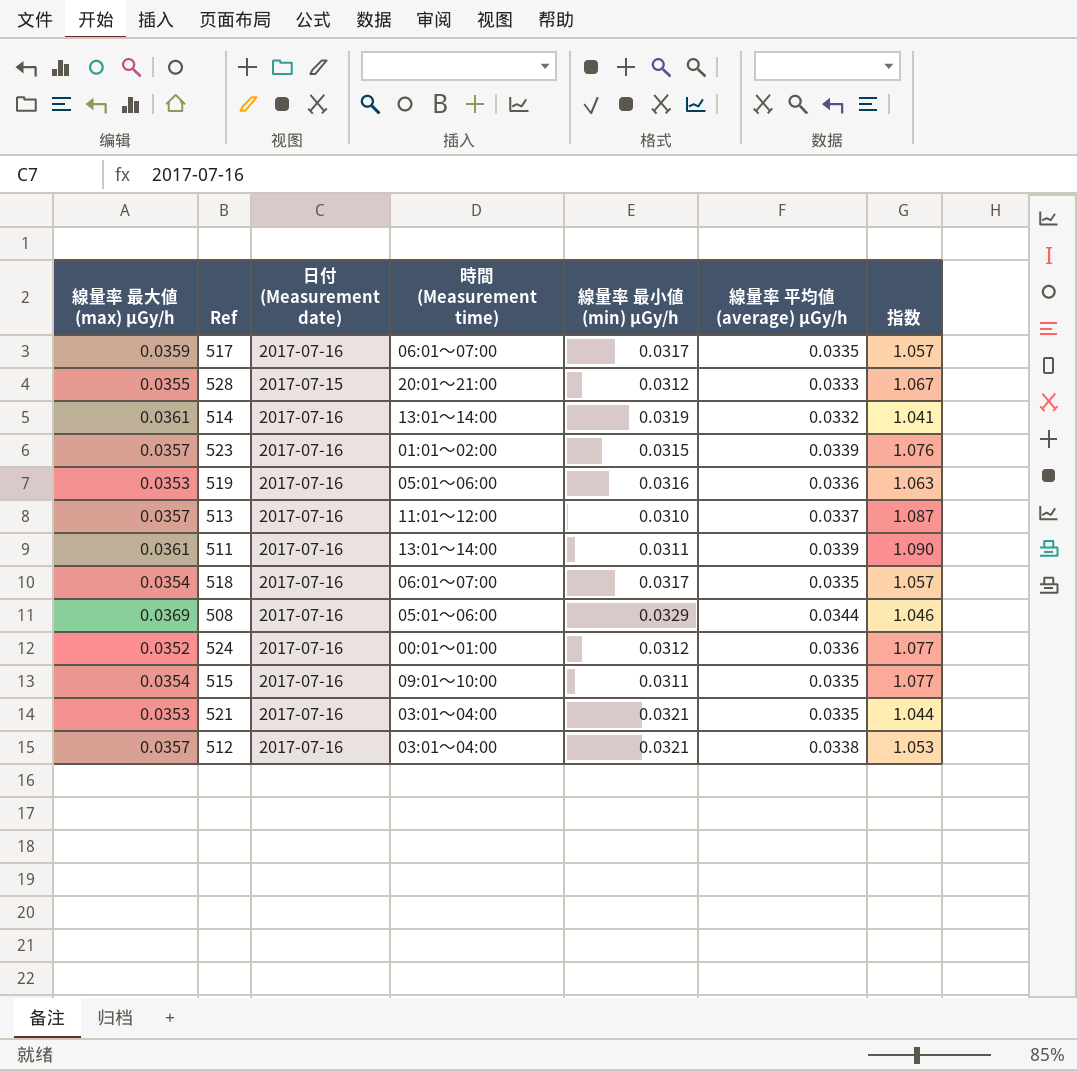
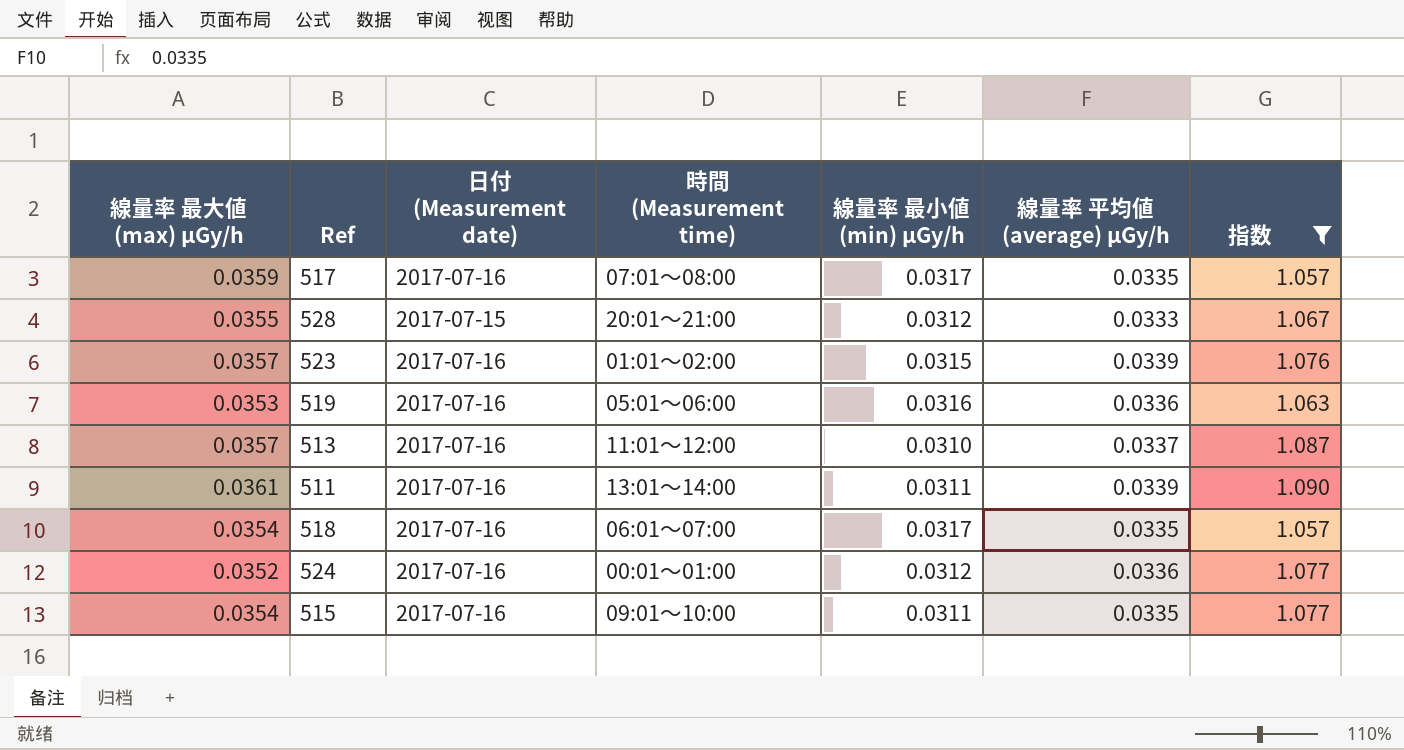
filter: none -> 指数 >= 1.057
517 | 時間 (Measurement time): 06:01～07:00 -> 07:01～08:00

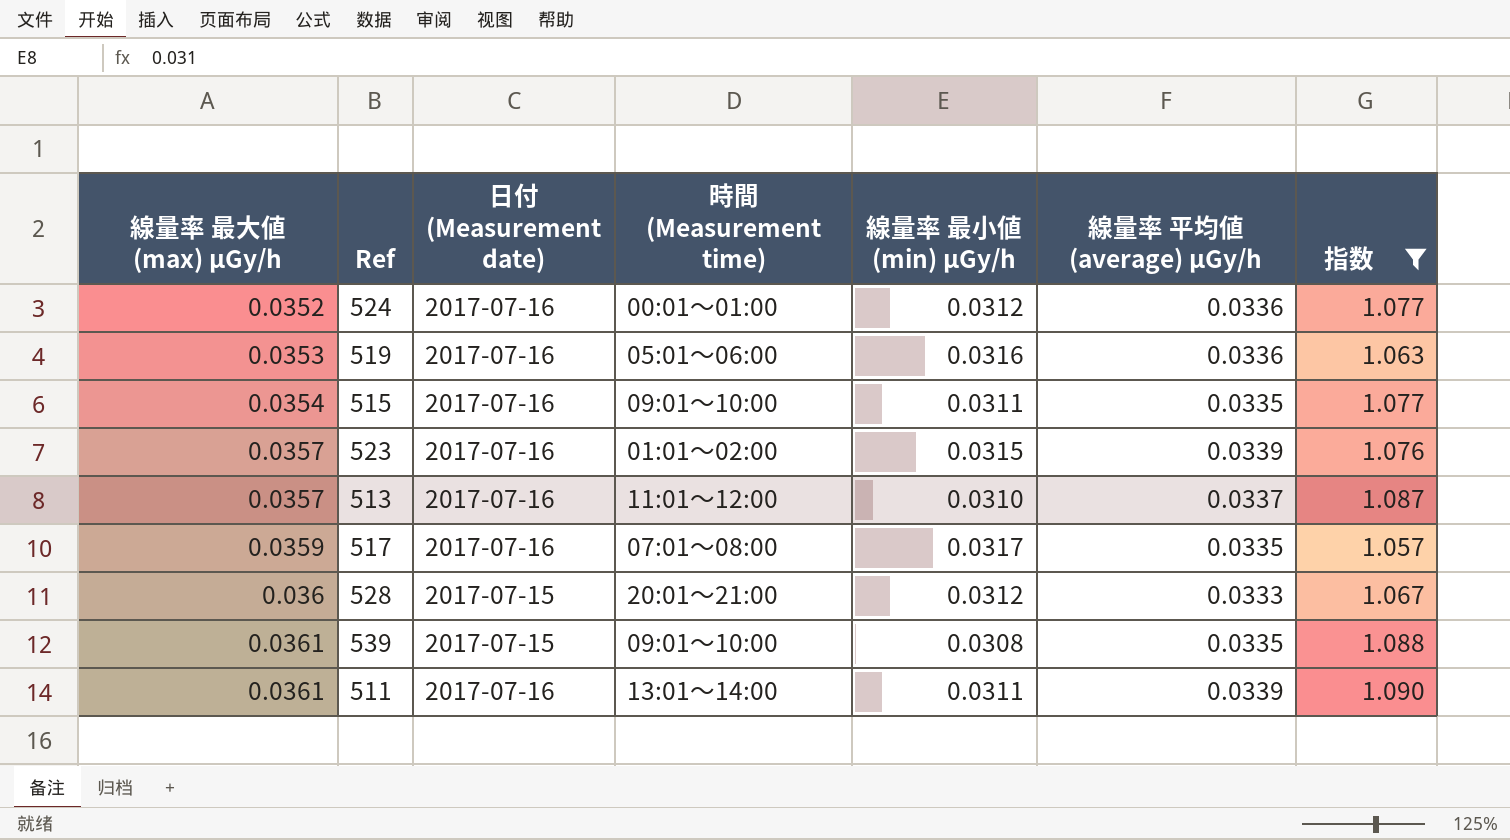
row order: none -> 線量率 最大値 (max) μGy/h ascending
row 518: 0.0354 | 2017-07-16 | 06:01～07:00 | 0.0317 | 0.0335 | 1.057 -> none
528 | 線量率 最大値 (max) μGy/h: 0.0355 -> 0.036
row 539: none -> 0.0361 | 2017-07-15 | 09:01～10:00 | 0.0308 | 0.0335 | 1.088

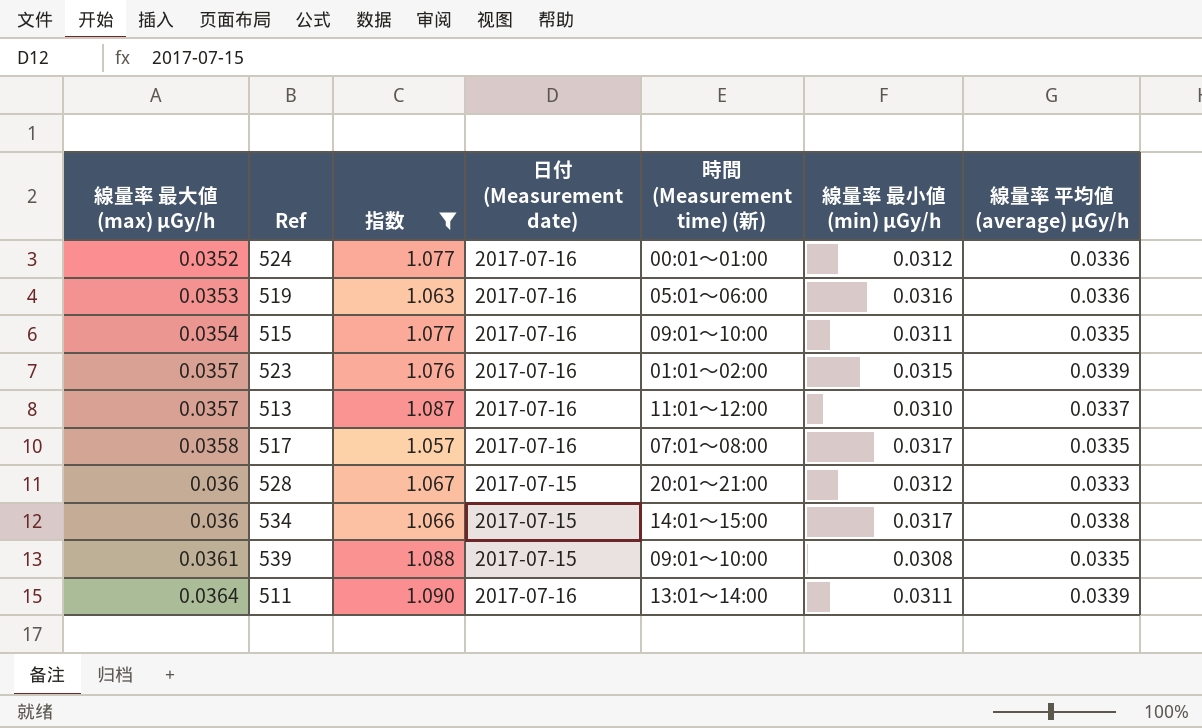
column 指数 | position: 7 -> 3
column name: 時間 (Measurement time) -> 時間 (Measurement time) (新)
517 | 線量率 最大値 (max) μGy/h: 0.0359 -> 0.0358
row 534: none -> 0.036 | 1.066 | 2017-07-15 | 14:01～15:00 | 0.0317 | 0.0338
511 | 線量率 最大値 (max) μGy/h: 0.0361 -> 0.0364

